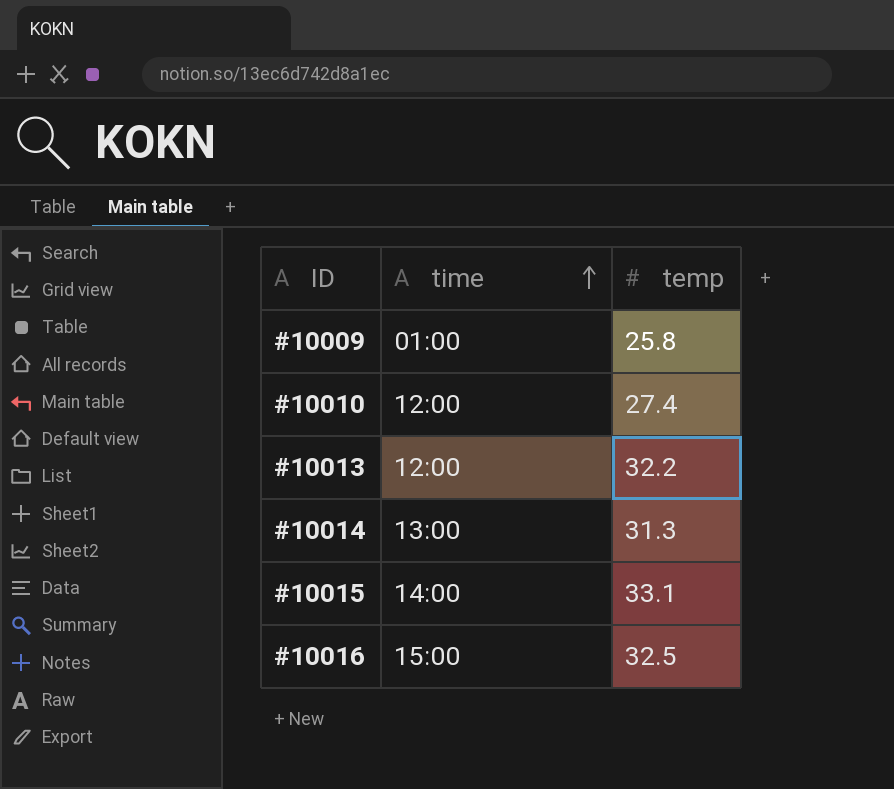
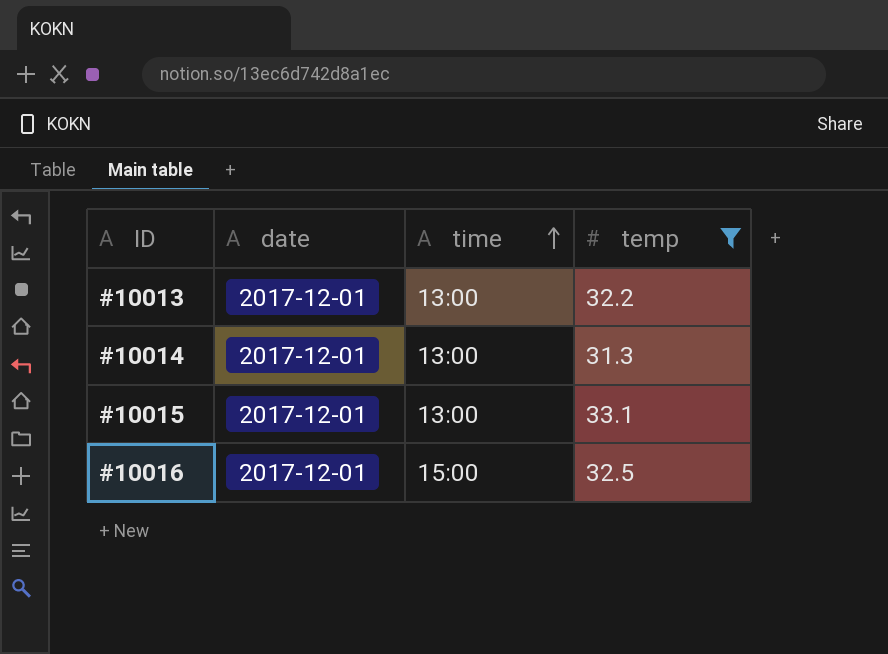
filter: none -> temp >= 31.3
column date | position: none -> 2
#10013 | time: 12:00 -> 13:00
#10015 | time: 14:00 -> 13:00

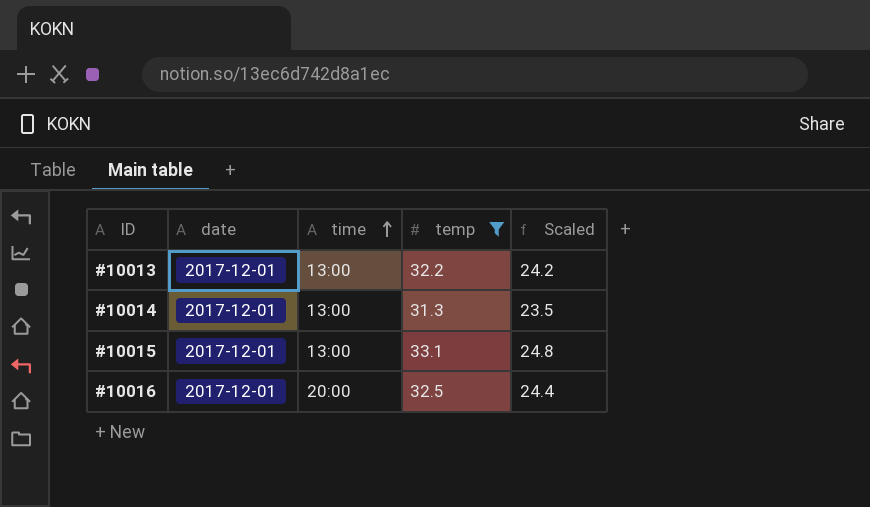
column Scaled | formula: none -> [temp] * 0.75
#10016 | time: 15:00 -> 20:00

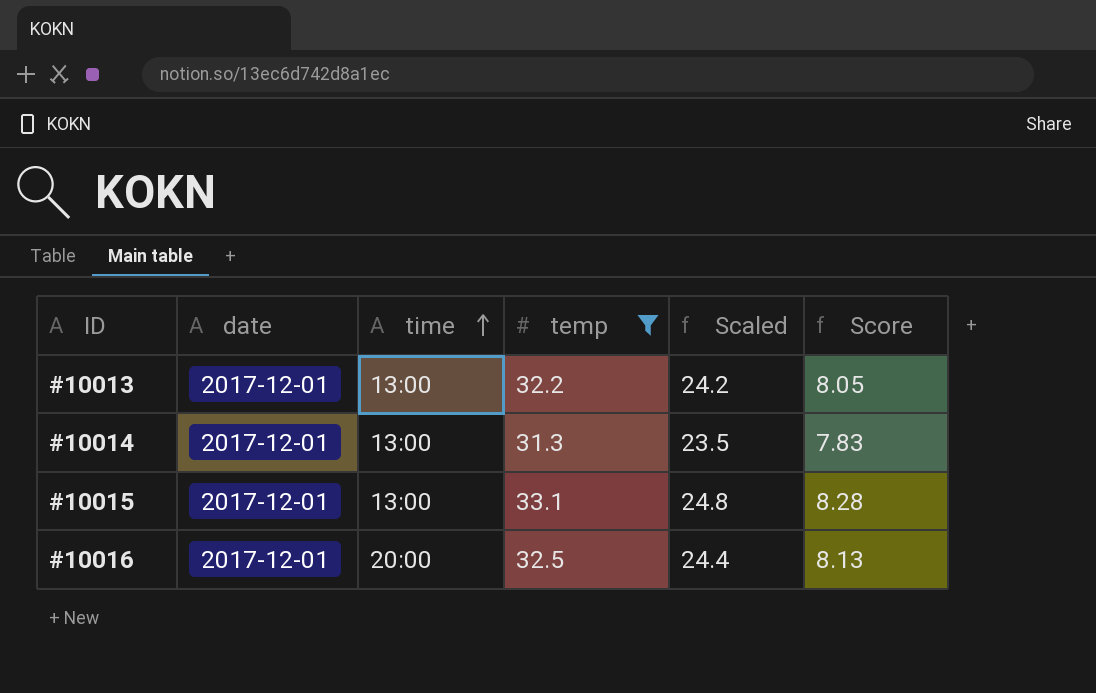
column Score | formula: none -> [temp] * 0.25

